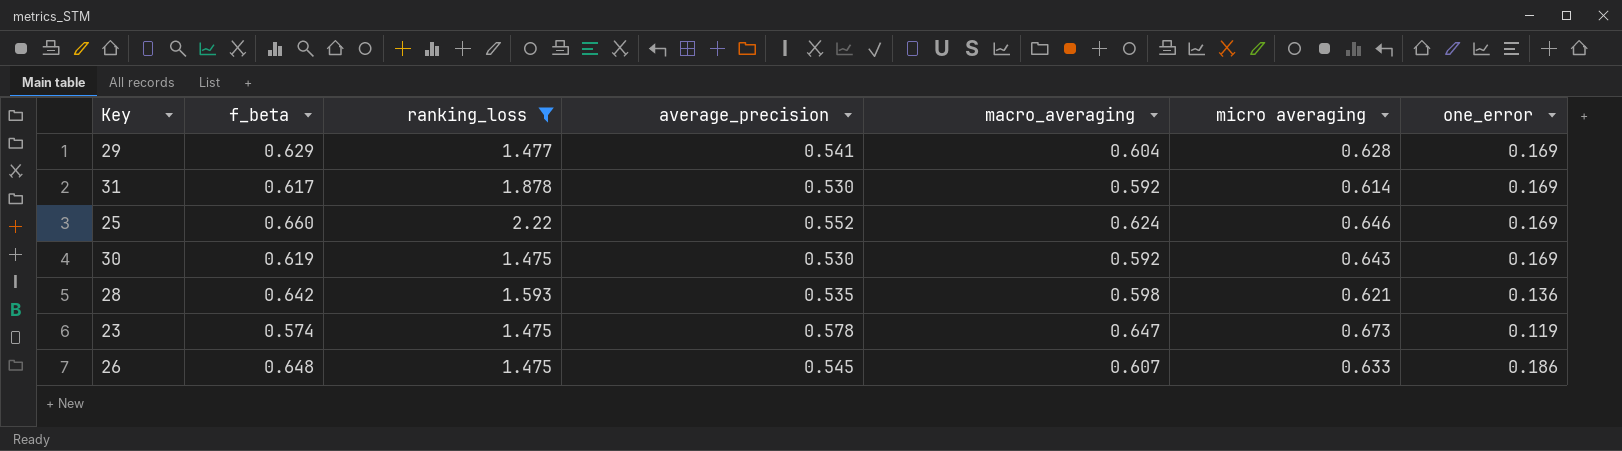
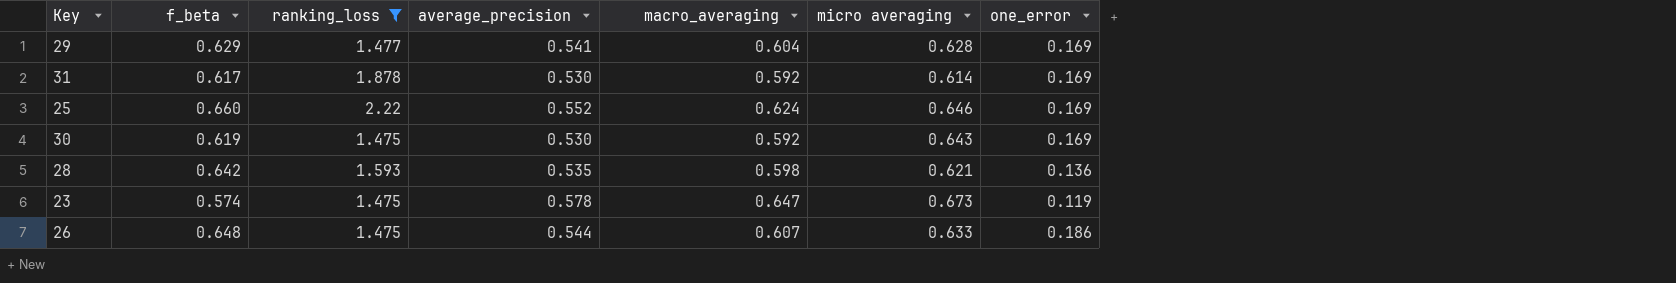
26 | average_precision: 0.545 -> 0.544

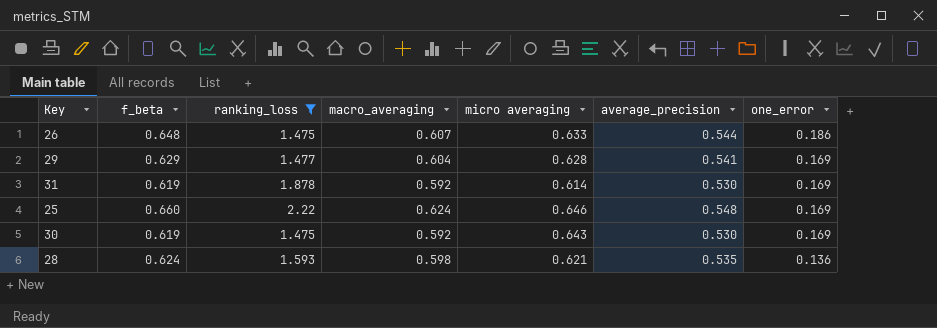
row order: none -> one_error descending
column average_precision | position: 4 -> 6
row 23: 0.574 | 1.475 | 0.578 | 0.647 | 0.673 | 0.119 -> none
31 | f_beta: 0.617 -> 0.619
25 | average_precision: 0.552 -> 0.548
28 | f_beta: 0.642 -> 0.624

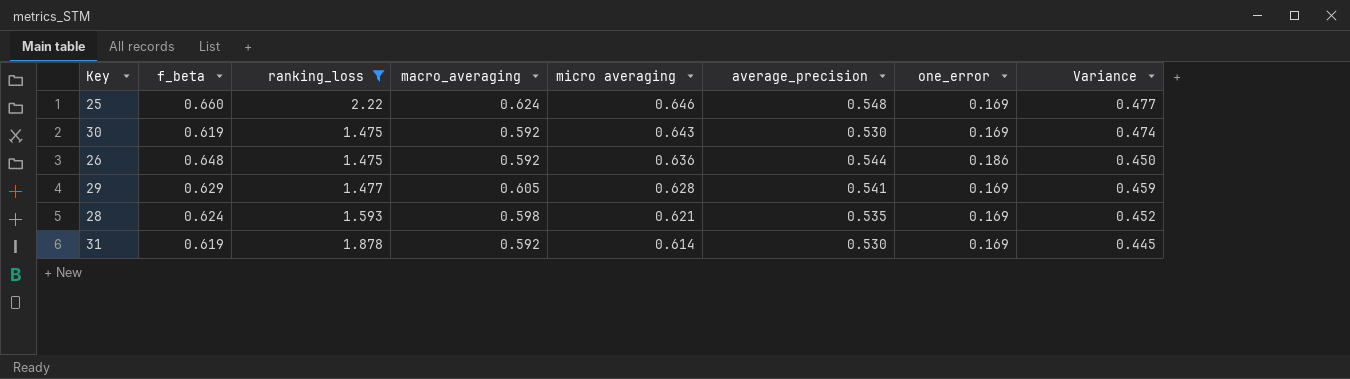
row order: one_error descending -> micro averaging descending
column Variance | formula: none -> [micro averaging] - [one_error]
26 | macro_averaging: 0.607 -> 0.592
26 | micro averaging: 0.633 -> 0.636
29 | macro_averaging: 0.604 -> 0.605
28 | one_error: 0.136 -> 0.169

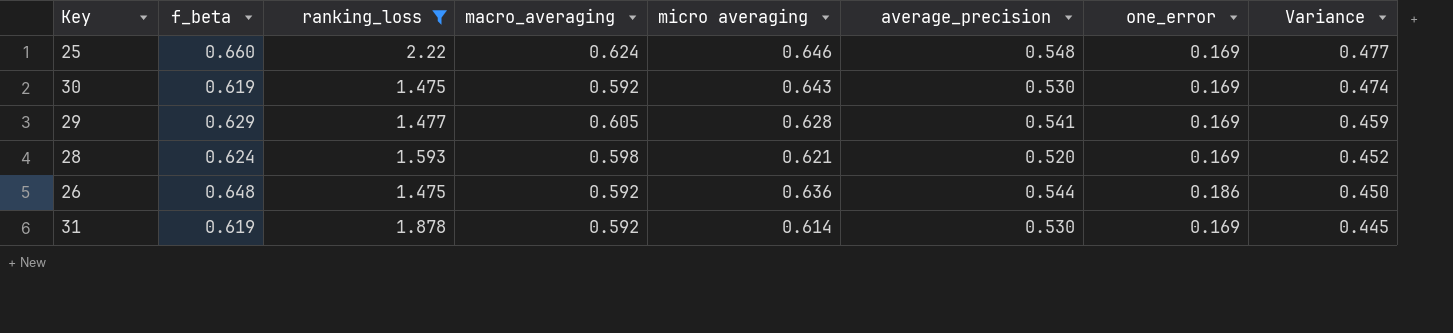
row order: micro averaging descending -> Variance descending
28 | average_precision: 0.535 -> 0.520

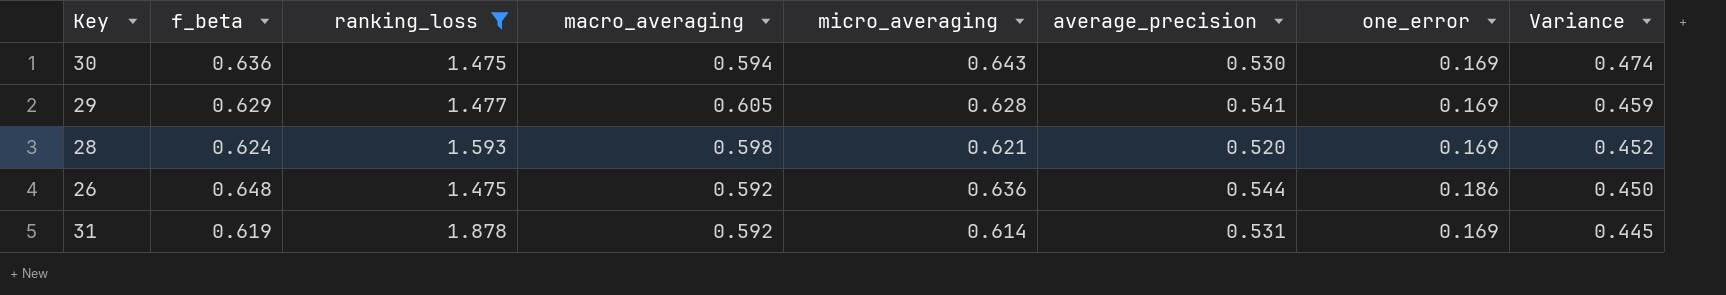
column name: micro averaging -> micro_averaging
row 25: 0.660 | 2.22 | 0.624 | 0.646 | 0.548 | 0.169 | 0.477 -> none
30 | f_beta: 0.619 -> 0.636
30 | macro_averaging: 0.592 -> 0.594
31 | average_precision: 0.530 -> 0.531

